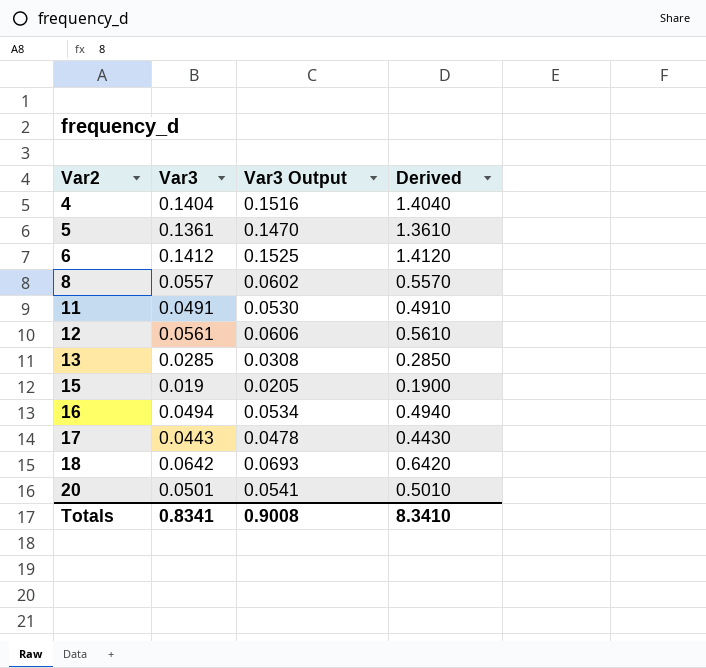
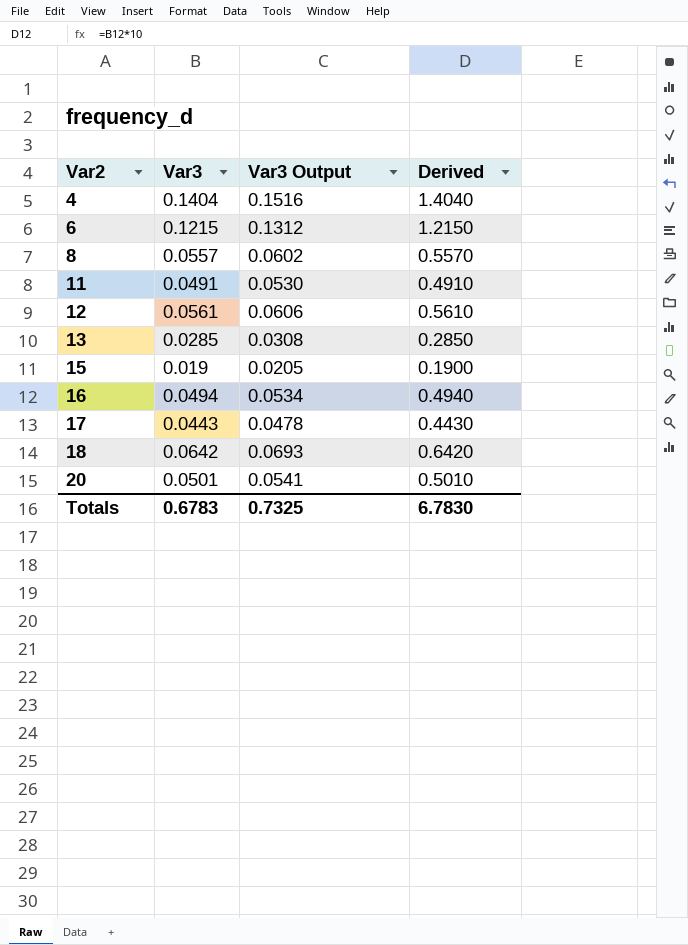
row 5: 0.1361 | 0.1470 | 1.3610 -> none
6 | Var3: 0.1412 -> 0.1215
6 | Var3 Output: 0.1525 -> 0.1312
6 | Derived: 1.4120 -> 1.2150
Totals | Var3: 0.8341 -> 0.6783
Totals | Var3 Output: 0.9008 -> 0.7325
Totals | Derived: 8.3410 -> 6.7830

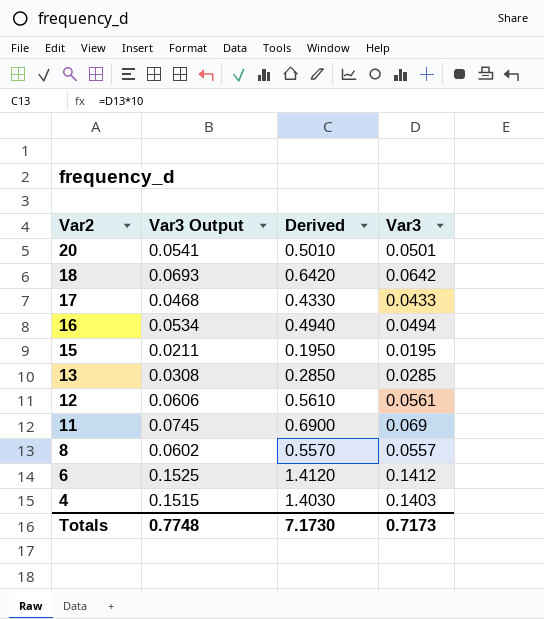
row order: Var2 ascending -> Var2 descending
column Var3 | position: 2 -> 4
17 | Var3 Output: 0.0478 -> 0.0468
17 | Derived: 0.4430 -> 0.4330
17 | Var3: 0.0443 -> 0.0433
15 | Var3 Output: 0.0205 -> 0.0211
15 | Derived: 0.1900 -> 0.1950
15 | Var3: 0.019 -> 0.0195
11 | Var3 Output: 0.0530 -> 0.0745
11 | Derived: 0.4910 -> 0.6900
11 | Var3: 0.0491 -> 0.069
6 | Var3 Output: 0.1312 -> 0.1525
6 | Derived: 1.2150 -> 1.4120
6 | Var3: 0.1215 -> 0.1412
4 | Var3 Output: 0.1516 -> 0.1515
4 | Derived: 1.4040 -> 1.4030
4 | Var3: 0.1404 -> 0.1403
Totals | Var3 Output: 0.7325 -> 0.7748
Totals | Derived: 6.7830 -> 7.1730
Totals | Var3: 0.6783 -> 0.7173

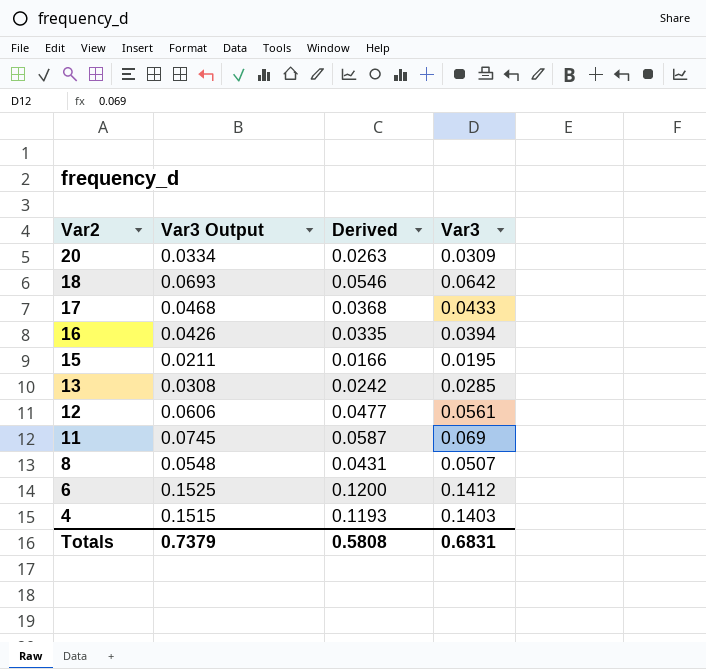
column Derived | formula: [Var3] * 10 -> [Var3] * 0.85
20 | Var3 Output: 0.0541 -> 0.0334
20 | Var3: 0.0501 -> 0.0309
16 | Var3 Output: 0.0534 -> 0.0426
16 | Var3: 0.0494 -> 0.0394
8 | Var3 Output: 0.0602 -> 0.0548
8 | Var3: 0.0557 -> 0.0507
Totals | Var3 Output: 0.7748 -> 0.7379
Totals | Derived: 7.1730 -> 0.5808
Totals | Var3: 0.7173 -> 0.6831

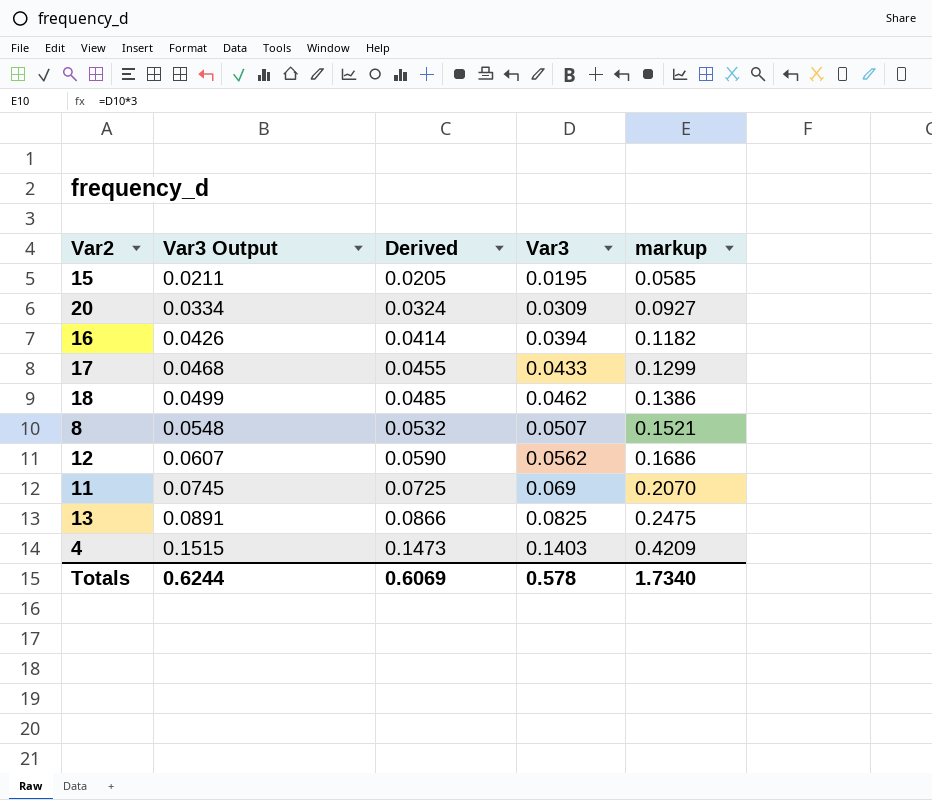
row order: Var2 descending -> Var3 Output ascending
column Derived | formula: [Var3] * 0.85 -> [Var3] * 1.05
column markup | formula: none -> [Var3] * 3
row 6: 0.1525 | 0.1200 | 0.1412 -> none
18 | Var3 Output: 0.0693 -> 0.0499
18 | Var3: 0.0642 -> 0.0462
12 | Var3 Output: 0.0606 -> 0.0607
12 | Var3: 0.0561 -> 0.0562
13 | Var3 Output: 0.0308 -> 0.0891
13 | Var3: 0.0285 -> 0.0825
Totals | Var3 Output: 0.7379 -> 0.6244
Totals | Derived: 0.5808 -> 0.6069
Totals | Var3: 0.6831 -> 0.578

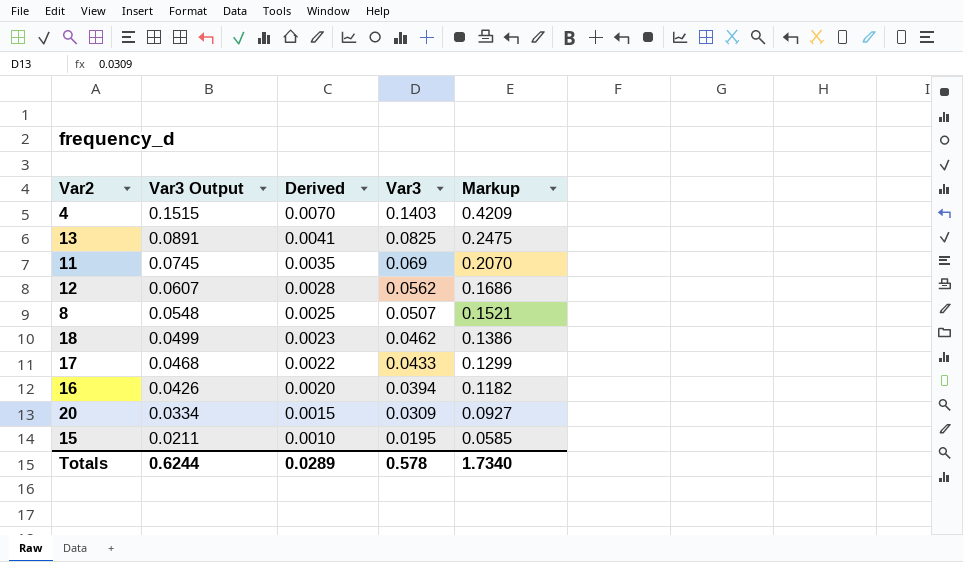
row order: Var3 Output ascending -> Var3 Output descending
column Derived | formula: [Var3] * 1.05 -> [Var3] * 0.05
column name: markup -> Markup
Totals | Derived: 0.6069 -> 0.0289

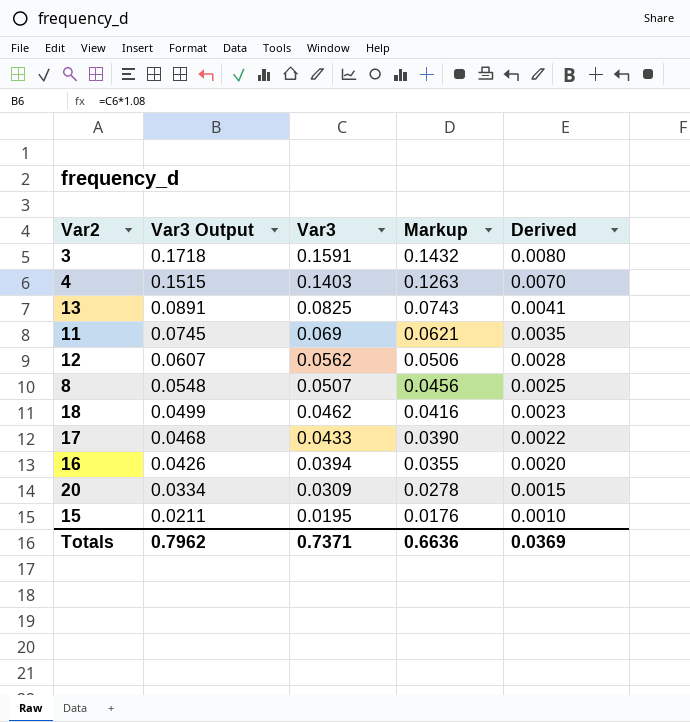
column Markup | formula: [Var3] * 3 -> [Var3] * 0.9
column Derived | position: 3 -> 5
row 3: none -> 0.1718 | 0.1591 | 0.1432 | 0.0080
Totals | Var3 Output: 0.6244 -> 0.7962
Totals | Var3: 0.578 -> 0.7371
Totals | Markup: 1.7340 -> 0.6636
Totals | Derived: 0.0289 -> 0.0369

